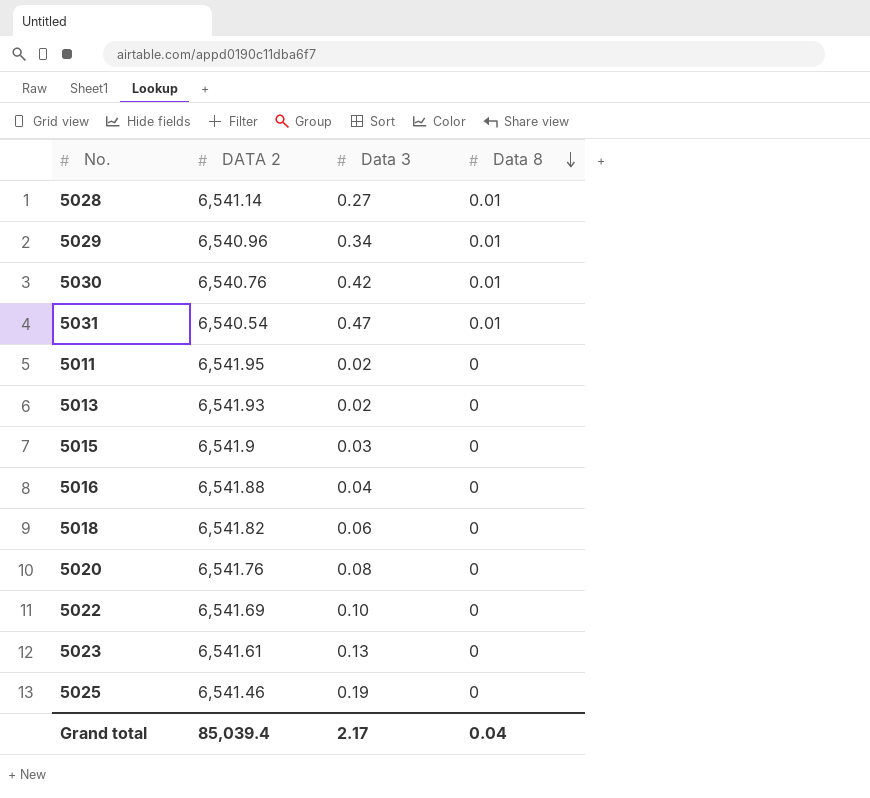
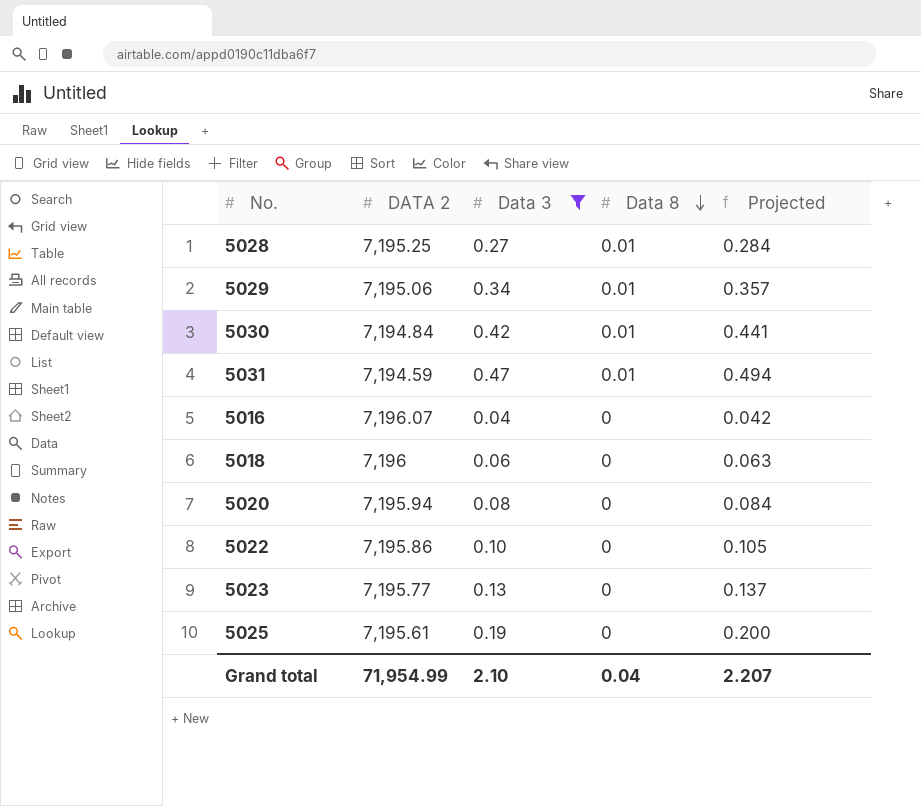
filter: none -> Data 3 >= 0.04
column Projected | formula: none -> [Data 3] * 1.05
5028 | DATA 2: 6,541.14 -> 7,195.25
5029 | DATA 2: 6,540.96 -> 7,195.06
5030 | DATA 2: 6,540.76 -> 7,194.84
5031 | DATA 2: 6,540.54 -> 7,194.59
5016 | DATA 2: 6,541.88 -> 7,196.07
5018 | DATA 2: 6,541.82 -> 7,196
5020 | DATA 2: 6,541.76 -> 7,195.94
5022 | DATA 2: 6,541.69 -> 7,195.86
5023 | DATA 2: 6,541.61 -> 7,195.77
5025 | DATA 2: 6,541.46 -> 7,195.61
Grand total | DATA 2: 85,039.4 -> 71,954.99
Grand total | Data 3: 2.17 -> 2.10

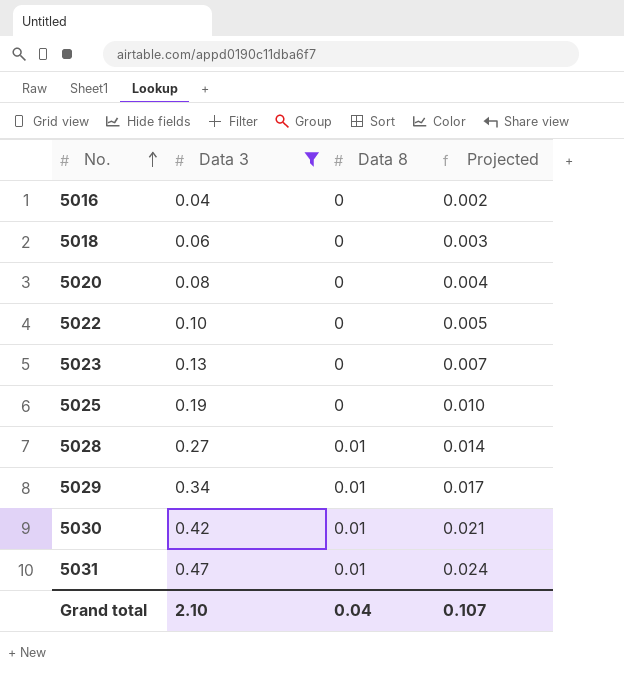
row order: Data 8 descending -> No. ascending
column DATA 2 | position: 2 -> none
column Projected | formula: [Data 3] * 1.05 -> [Data 3] * 0.05
Grand total | Projected: 2.207 -> 0.107

